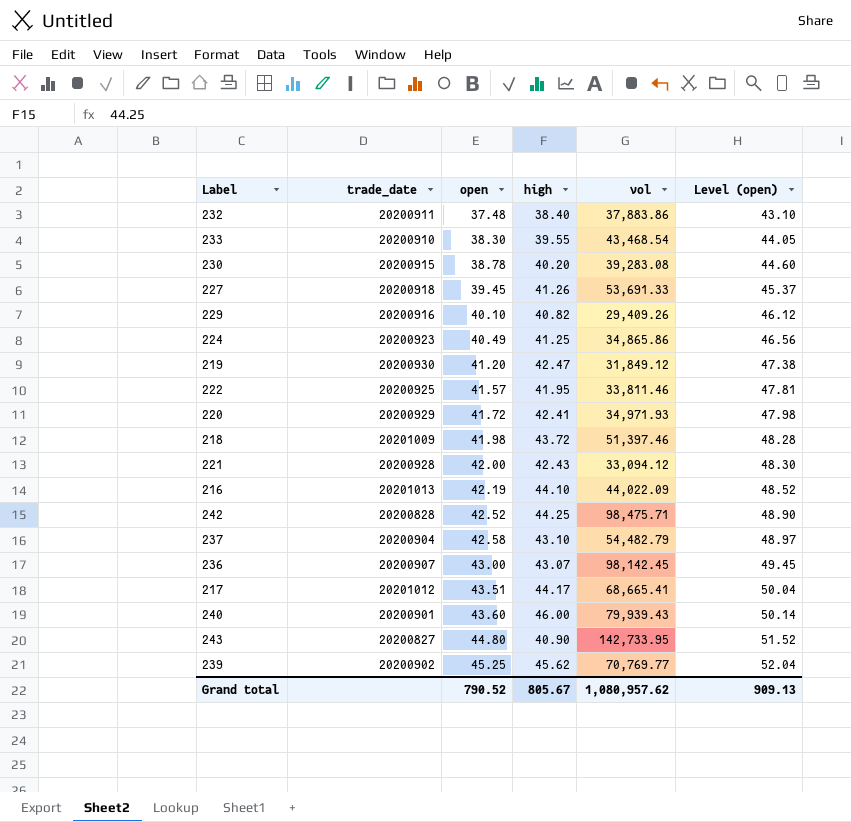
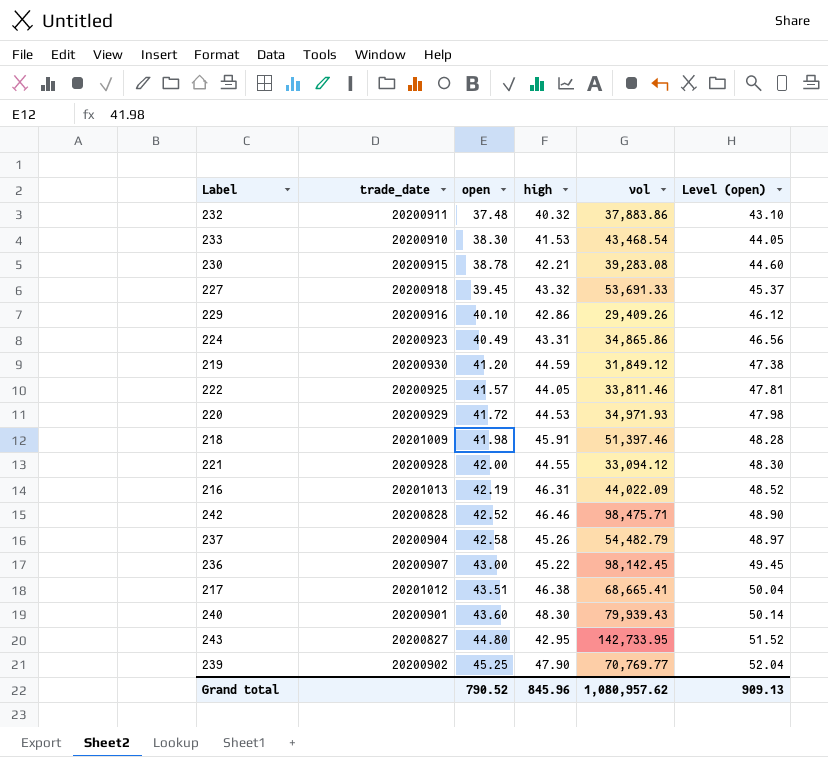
232 | high: 38.40 -> 40.32
233 | high: 39.55 -> 41.53
230 | high: 40.20 -> 42.21
227 | high: 41.26 -> 43.32
229 | high: 40.82 -> 42.86
224 | high: 41.25 -> 43.31
219 | high: 42.47 -> 44.59
222 | high: 41.95 -> 44.05
220 | high: 42.41 -> 44.53
218 | high: 43.72 -> 45.91
221 | high: 42.43 -> 44.55
216 | high: 44.10 -> 46.31
242 | high: 44.25 -> 46.46
237 | high: 43.10 -> 45.26
236 | high: 43.07 -> 45.22
217 | high: 44.17 -> 46.38
240 | high: 46.00 -> 48.30
243 | high: 40.90 -> 42.95
239 | high: 45.62 -> 47.90
Grand total | high: 805.67 -> 845.96

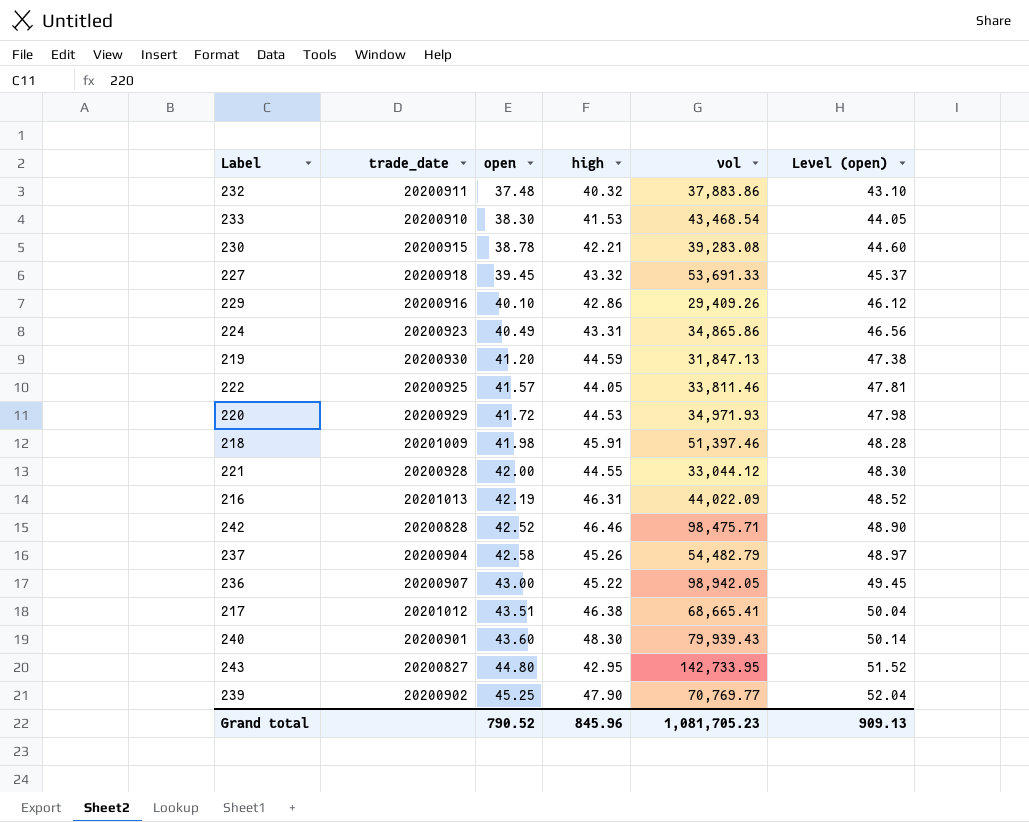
219 | vol: 31,849.12 -> 31,847.13
221 | vol: 33,094.12 -> 33,044.12
236 | vol: 98,142.45 -> 98,942.05
Grand total | vol: 1,080,957.62 -> 1,081,705.23

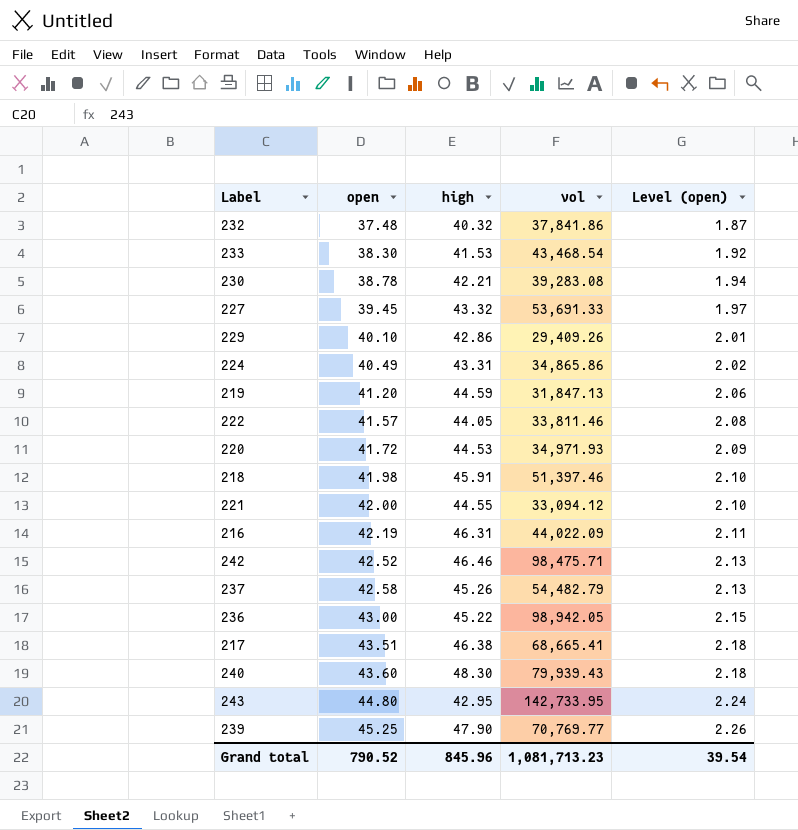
column trade_date | position: 2 -> none
column Level (open) | formula: [open] * 1.15 -> [open] * 0.05
232 | vol: 37,883.86 -> 37,841.86
221 | vol: 33,044.12 -> 33,094.12
Grand total | vol: 1,081,705.23 -> 1,081,713.23
Grand total | Level (open): 909.13 -> 39.54

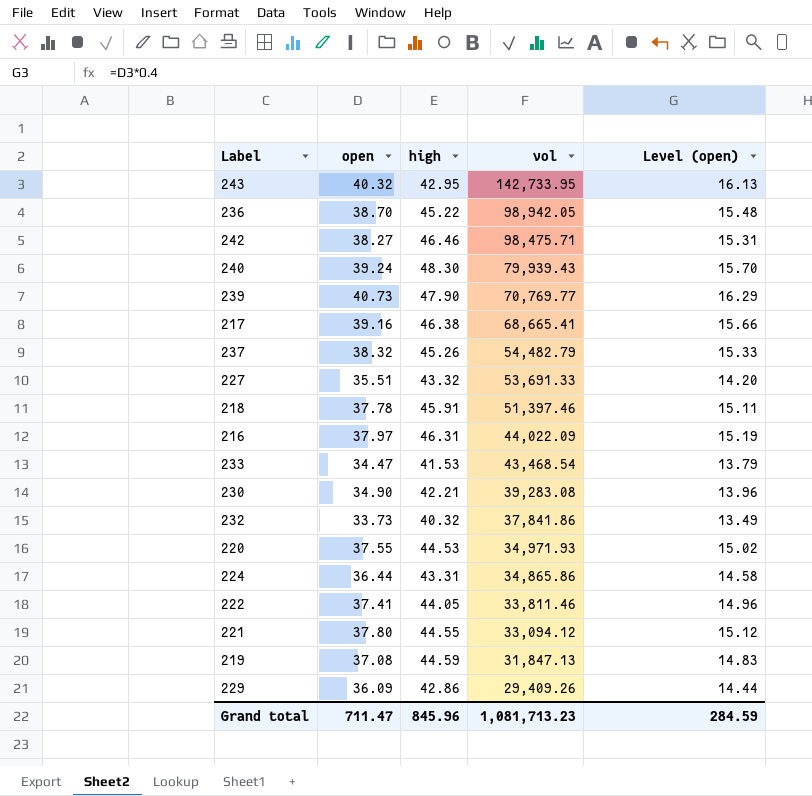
row order: open ascending -> vol descending
column Level (open) | formula: [open] * 0.05 -> [open] * 0.4
243 | open: 44.80 -> 40.32
236 | open: 43.00 -> 38.70
242 | open: 42.52 -> 38.27
240 | open: 43.60 -> 39.24
239 | open: 45.25 -> 40.73
217 | open: 43.51 -> 39.16
237 | open: 42.58 -> 38.32
227 | open: 39.45 -> 35.51
218 | open: 41.98 -> 37.78
216 | open: 42.19 -> 37.97
233 | open: 38.30 -> 34.47
230 | open: 38.78 -> 34.90
232 | open: 37.48 -> 33.73
220 | open: 41.72 -> 37.55
224 | open: 40.49 -> 36.44
222 | open: 41.57 -> 37.41
221 | open: 42.00 -> 37.80
219 | open: 41.20 -> 37.08
229 | open: 40.10 -> 36.09
Grand total | open: 790.52 -> 711.47
Grand total | Level (open): 39.54 -> 284.59

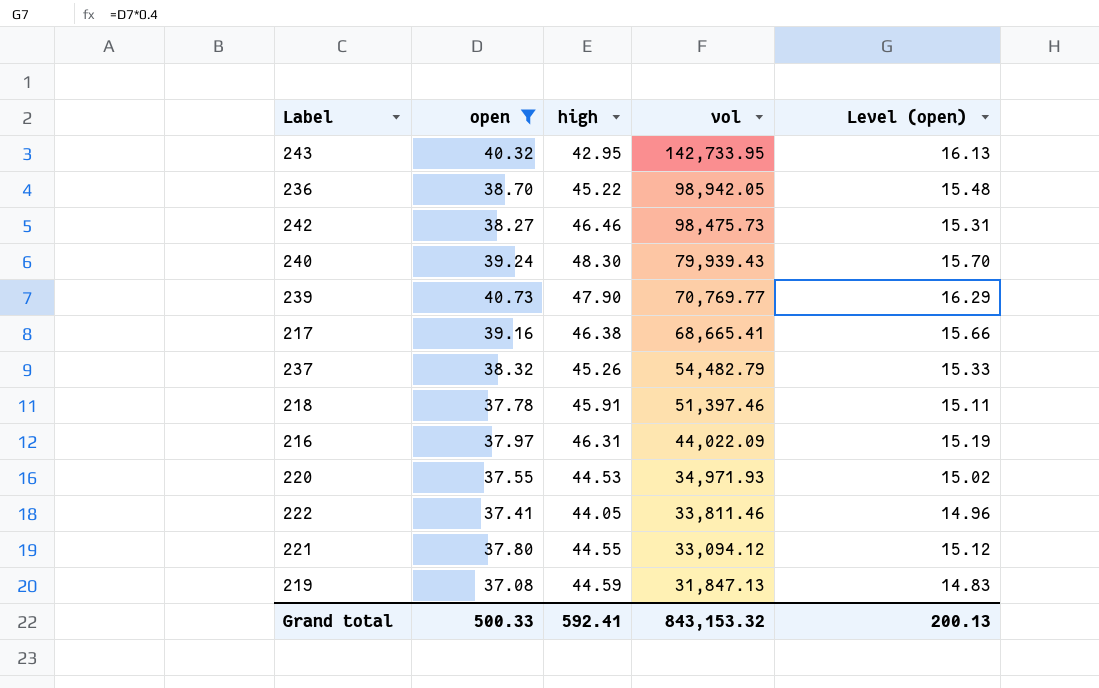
filter: none -> open >= 37.08
242 | vol: 98,475.71 -> 98,475.73
Grand total | open: 711.47 -> 500.33
Grand total | high: 845.96 -> 592.41
Grand total | vol: 1,081,713.23 -> 843,153.32
Grand total | Level (open): 284.59 -> 200.13

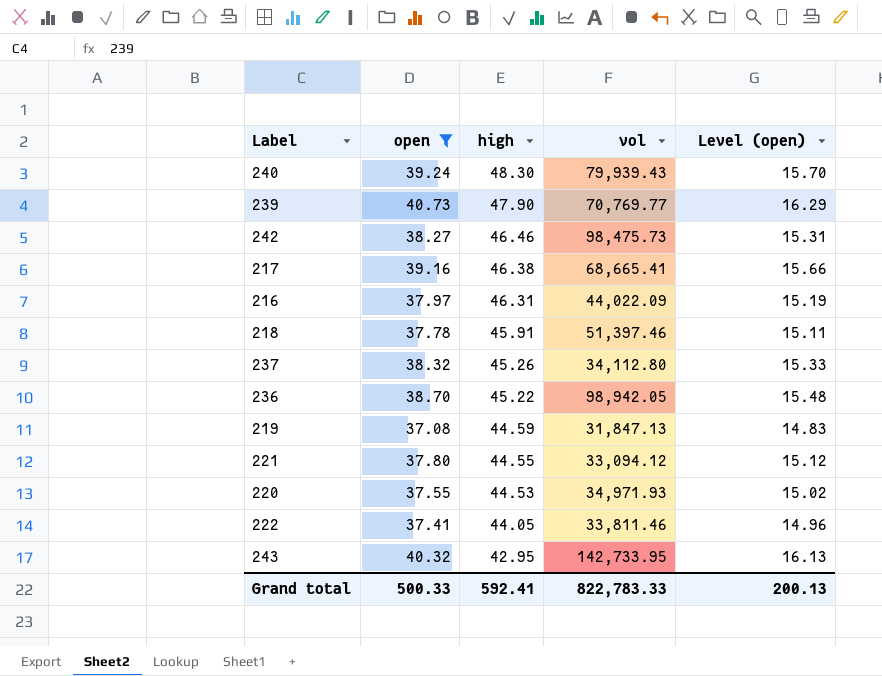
row order: vol descending -> high descending
237 | vol: 54,482.79 -> 34,112.80
Grand total | vol: 843,153.32 -> 822,783.33

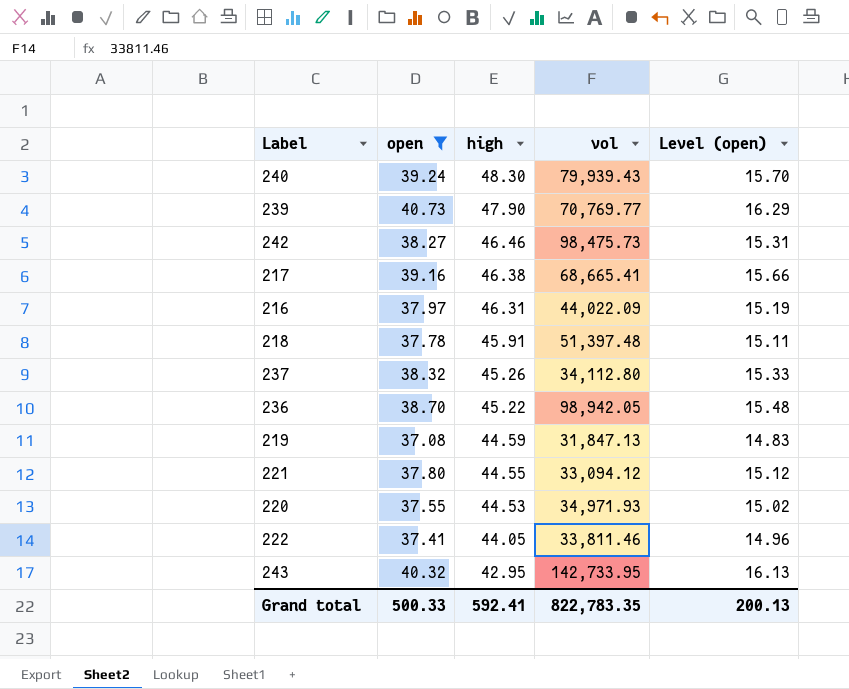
218 | vol: 51,397.46 -> 51,397.48
Grand total | vol: 822,783.33 -> 822,783.35

